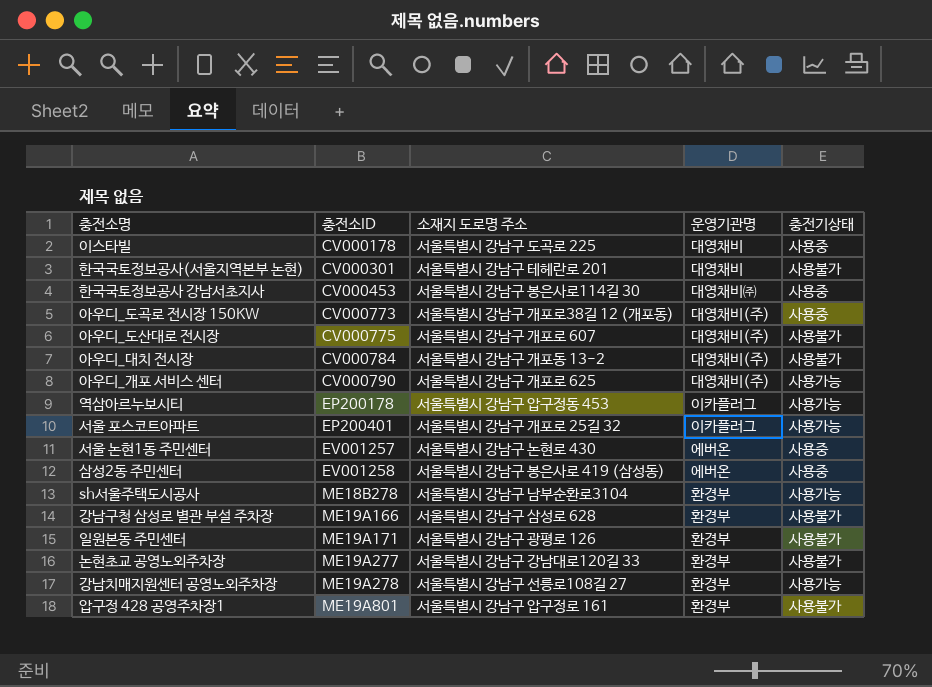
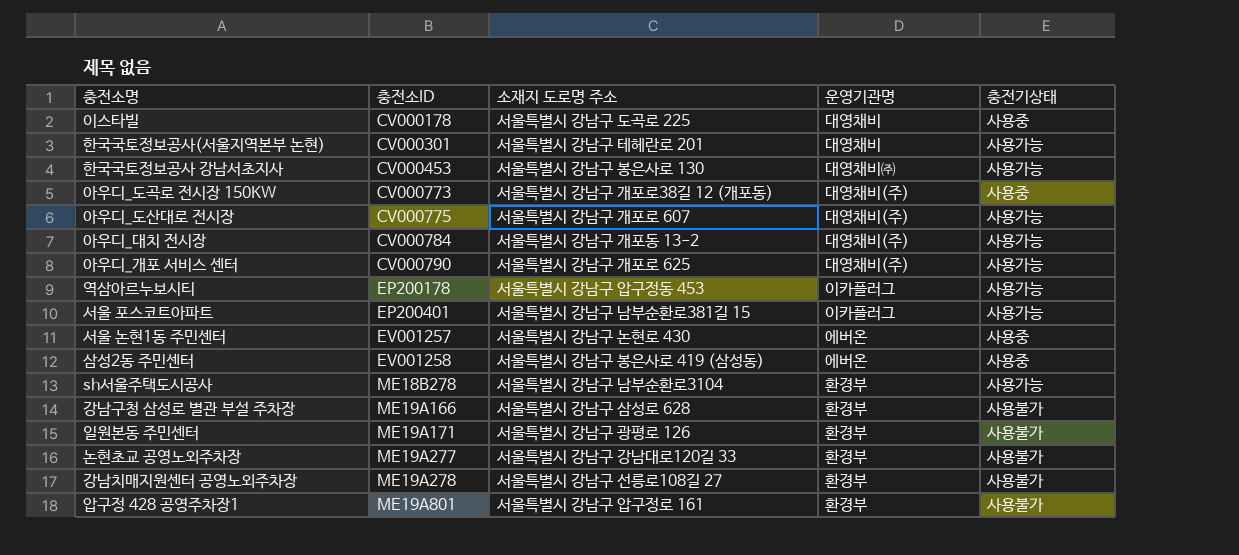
한국국토정보공사(서울지역본부 논현) | 충전기상태: 사용불가 -> 사용가능
한국국토정보공사 강남서초지사 | 소재지 도로명 주소: 서울특별시 강남구 봉은사로114길 30 -> 서울특별시 강남구 봉은사로 130
한국국토정보공사 강남서초지사 | 충전기상태: 사용중 -> 사용가능
아우디_도산대로 전시장 | 충전기상태: 사용불가 -> 사용가능
아우디_대치 전시장 | 충전기상태: 사용불가 -> 사용가능
서울 포스코트아파트 | 소재지 도로명 주소: 서울특별시 강남구 개포로 25길 32 -> 서울특별시 강남구 남부순환로381길 15
강남치매지원센터 공영노외주차장 | 충전기상태: 사용가능 -> 사용불가

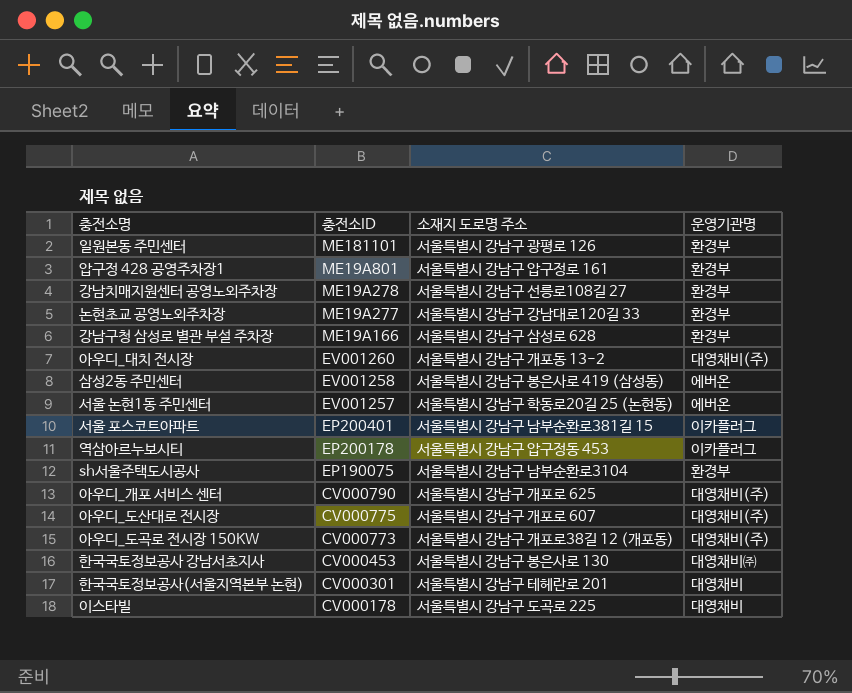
row order: 충전소ID ascending -> 충전소ID descending
column 충전기상태 | position: 5 -> none
일원본동 주민센터 | 충전소ID: ME19A171 -> ME181101
아우디_대치 전시장 | 충전소ID: CV000784 -> EV001260
서울 논현1동 주민센터 | 소재지 도로명 주소: 서울특별시 강남구 논현로 430 -> 서울특별시 강남구 학동로20길 25 (논현동)
sh서울주택도시공사 | 충전소ID: ME18B278 -> EP190075

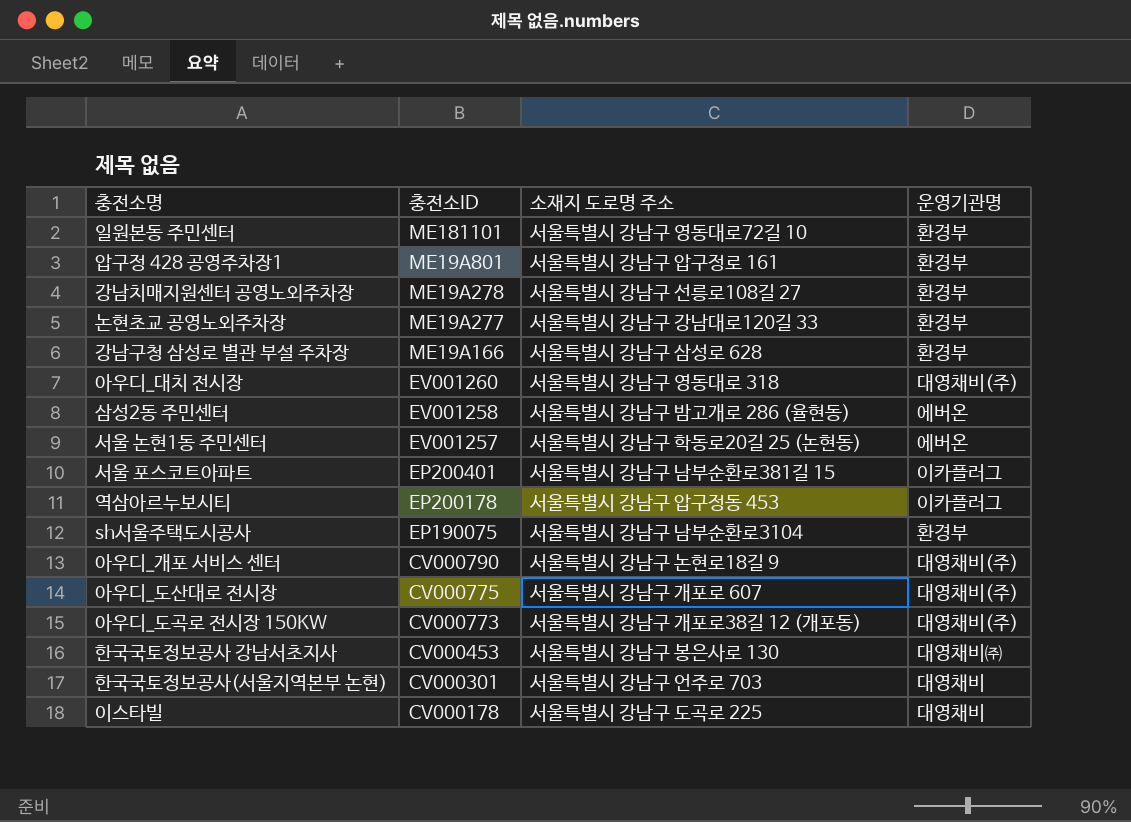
일원본동 주민센터 | 소재지 도로명 주소: 서울특별시 강남구 광평로 126 -> 서울특별시 강남구 영동대로72길 10
아우디_대치 전시장 | 소재지 도로명 주소: 서울특별시 강남구 개포동 13-2 -> 서울특별시 강남구 영동대로 318
삼성2동 주민센터 | 소재지 도로명 주소: 서울특별시 강남구 봉은사로 419 (삼성동) -> 서울특별시 강남구 밤고개로 286 (율현동)
아우디_개포 서비스 센터 | 소재지 도로명 주소: 서울특별시 강남구 개포로 625 -> 서울특별시 강남구 논현로18길 9
한국국토정보공사(서울지역본부 논현) | 소재지 도로명 주소: 서울특별시 강남구 테헤란로 201 -> 서울특별시 강남구 언주로 703

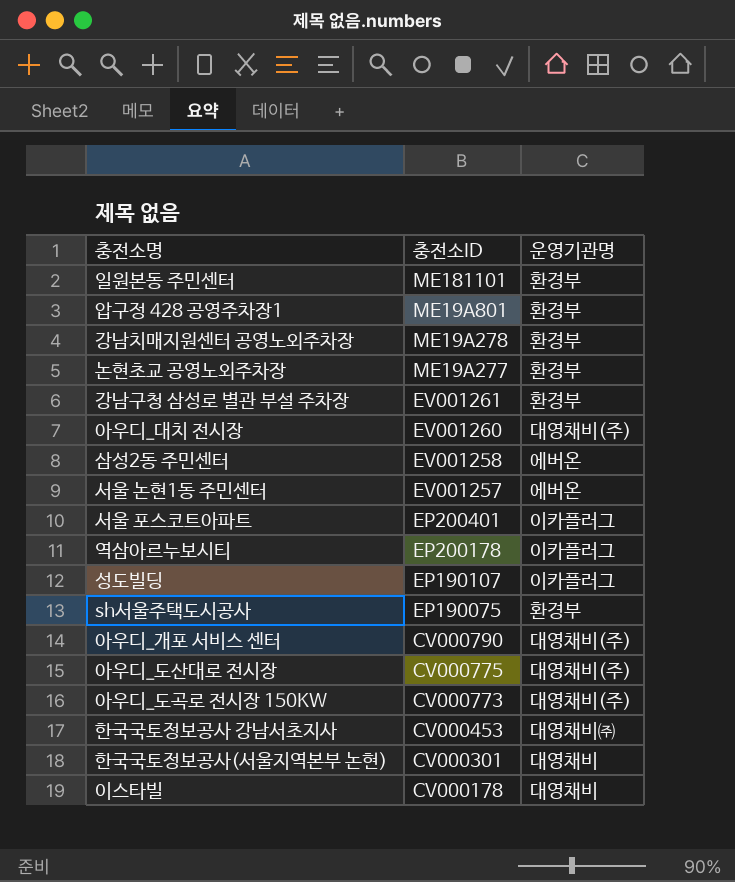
column 소재지 도로명 주소 | position: 3 -> none
강남구청 삼성로 별관 부설 주차장 | 충전소ID: ME19A166 -> EV001261
row 성도빌딩: none -> EP190107 | 이카플러그

